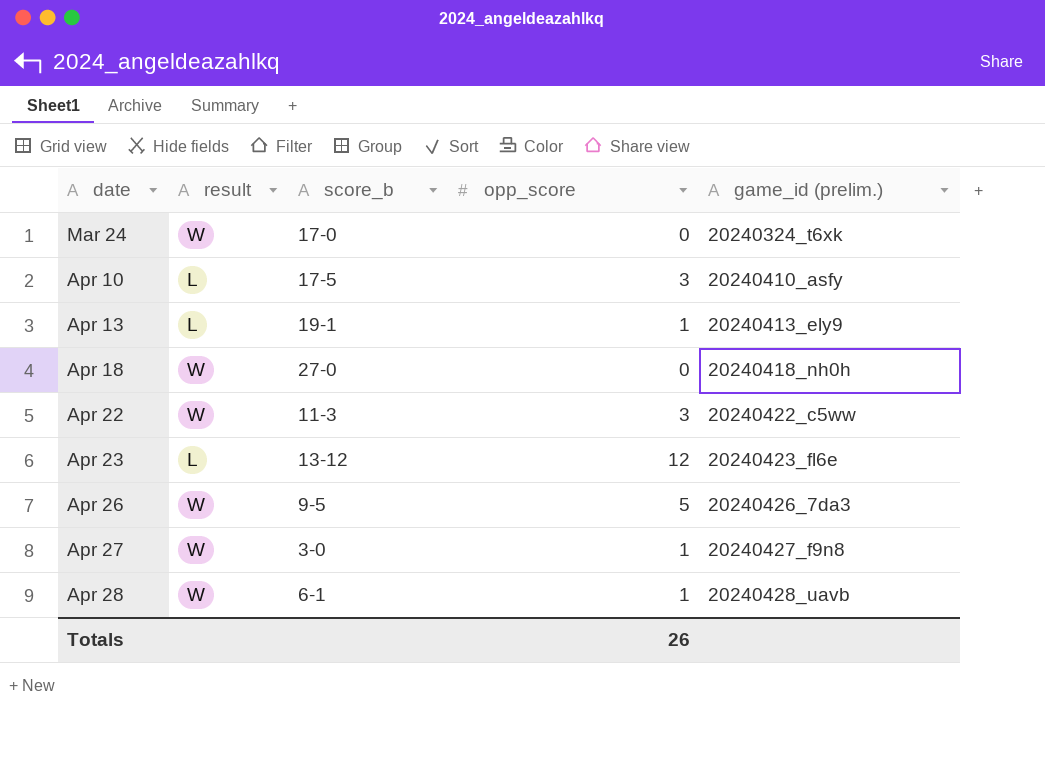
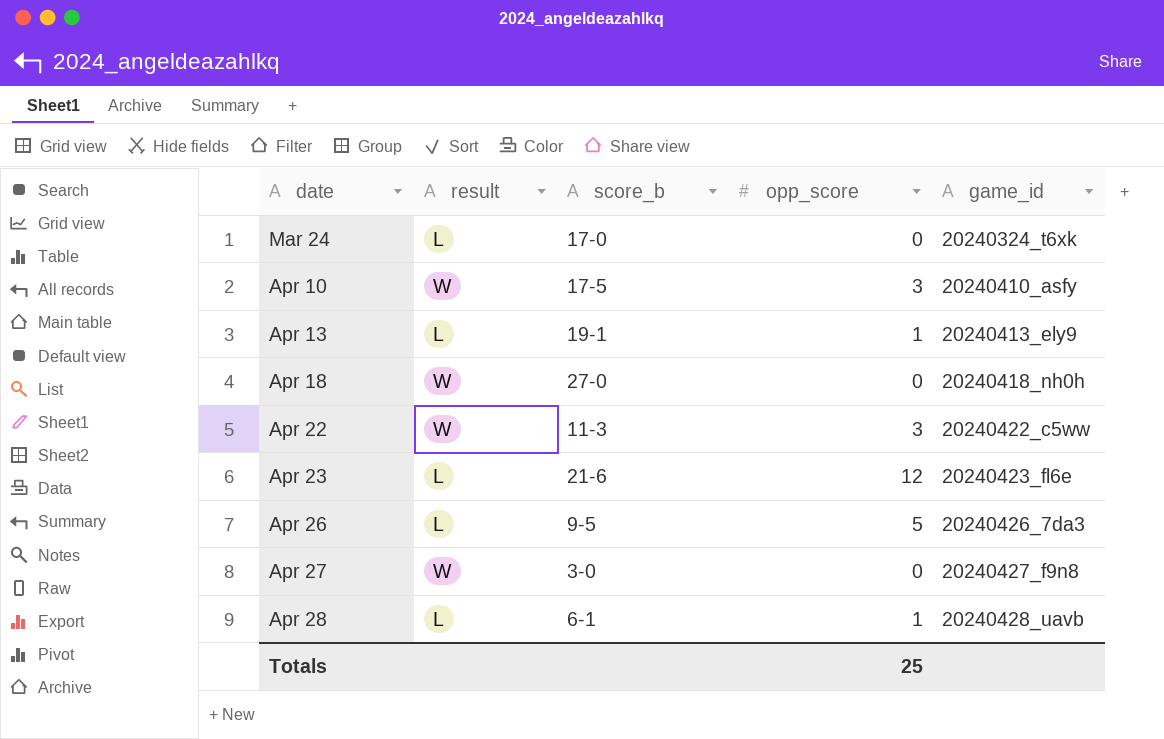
column name: game_id (prelim.) -> game_id
Mar 24 | result: W -> L
Apr 10 | result: L -> W
Apr 23 | score_b: 13-12 -> 21-6
Apr 26 | result: W -> L
Apr 27 | opp_score: 1 -> 0
Apr 28 | result: W -> L
Totals | opp_score: 26 -> 25

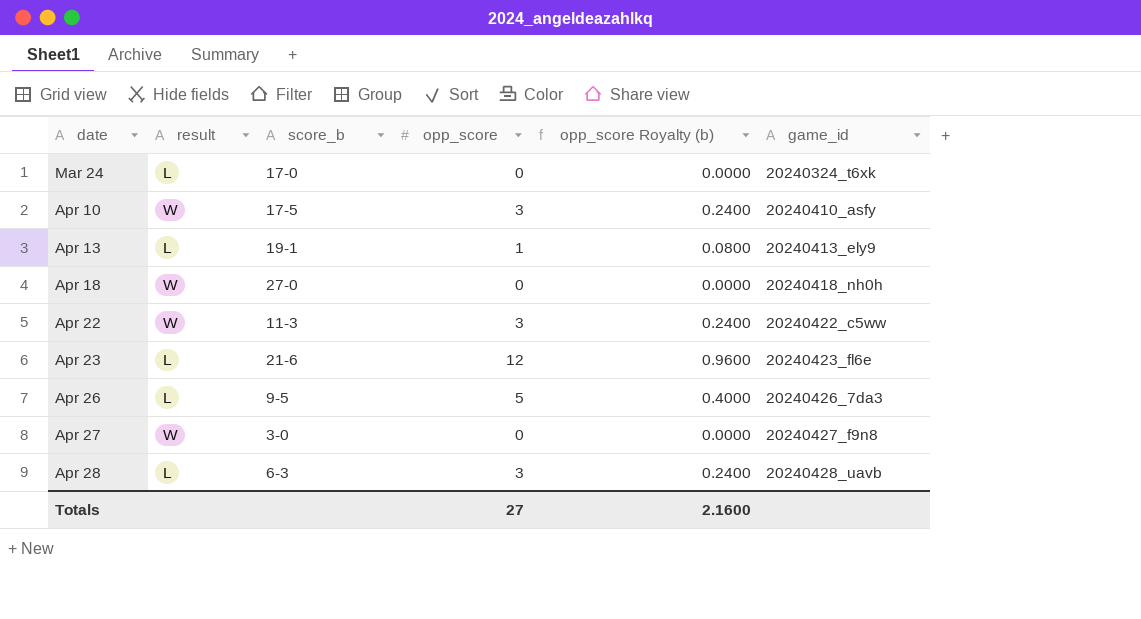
column opp_score Royalty (b) | formula: none -> [opp_score] * 0.08
Apr 28 | score_b: 6-1 -> 6-3
Apr 28 | opp_score: 1 -> 3
Totals | opp_score: 25 -> 27

